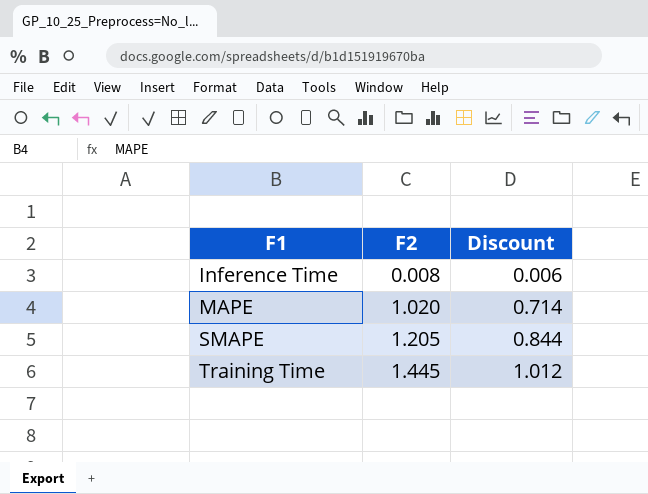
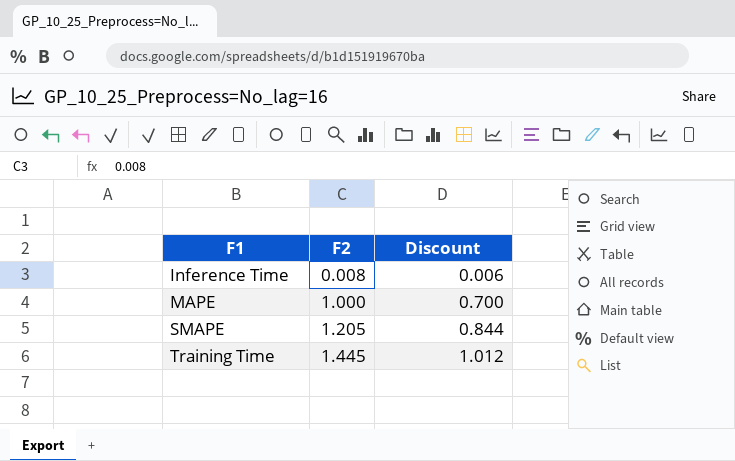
MAPE | F2: 1.020 -> 1.000
MAPE | Discount: 0.714 -> 0.700

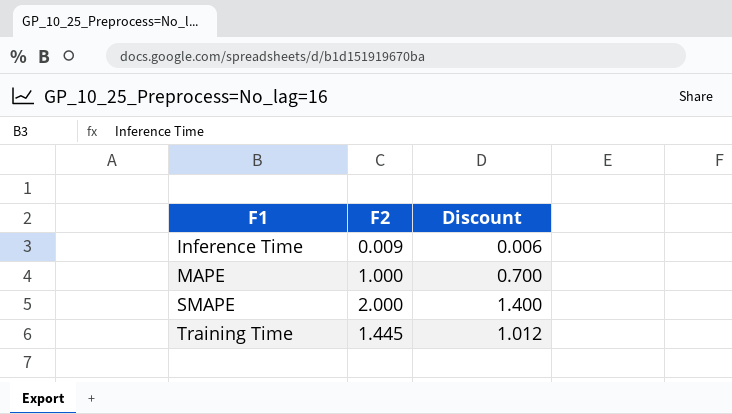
Inference Time | F2: 0.008 -> 0.009
SMAPE | F2: 1.205 -> 2.000
SMAPE | Discount: 0.844 -> 1.400

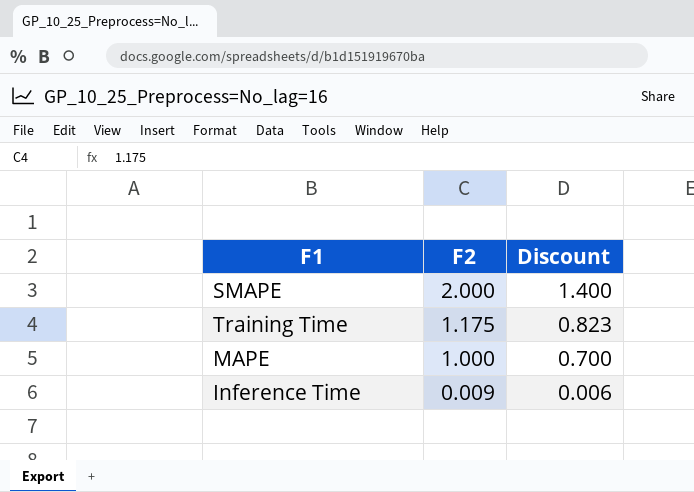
row order: F1 ascending -> F2 descending
Training Time | F2: 1.445 -> 1.175
Training Time | Discount: 1.012 -> 0.823

